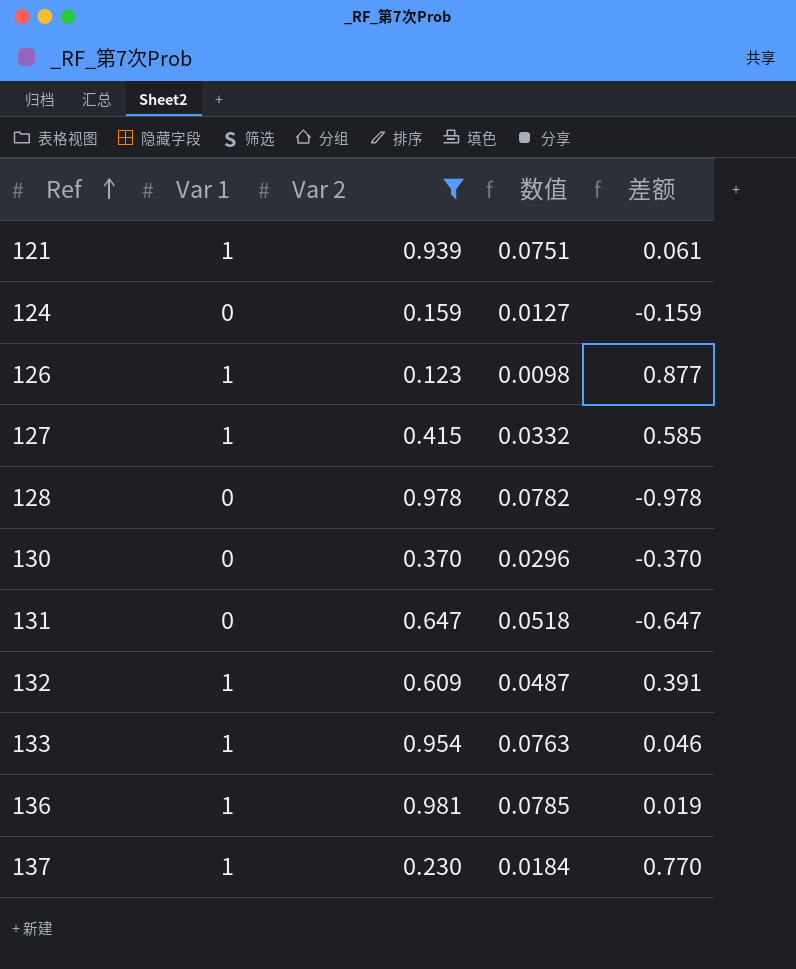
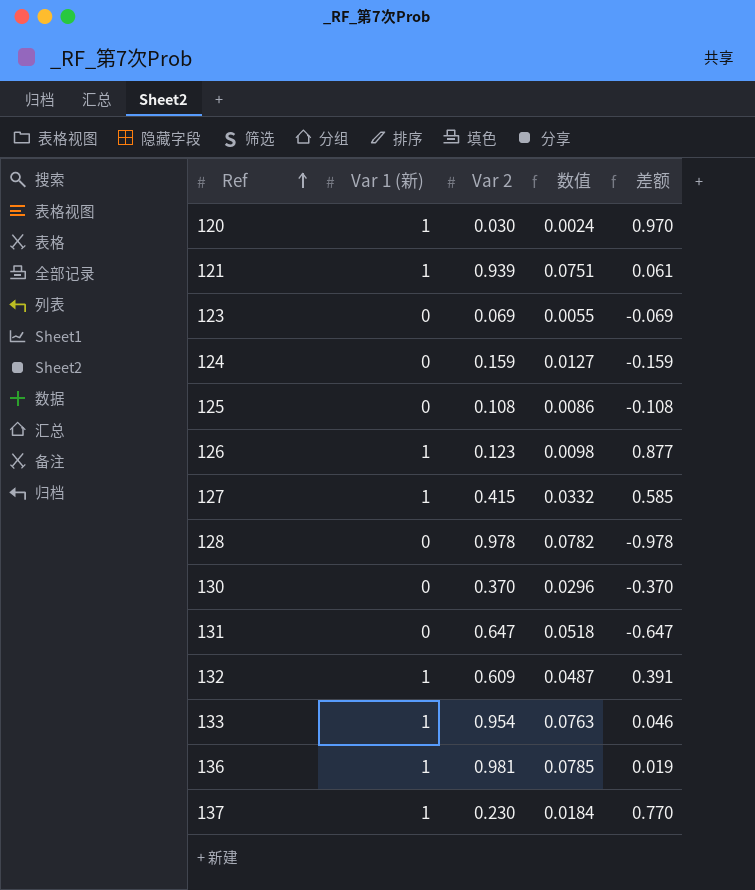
filter: Var 2 >= 0.123 -> none
column name: Var 1 -> Var 1 (新)

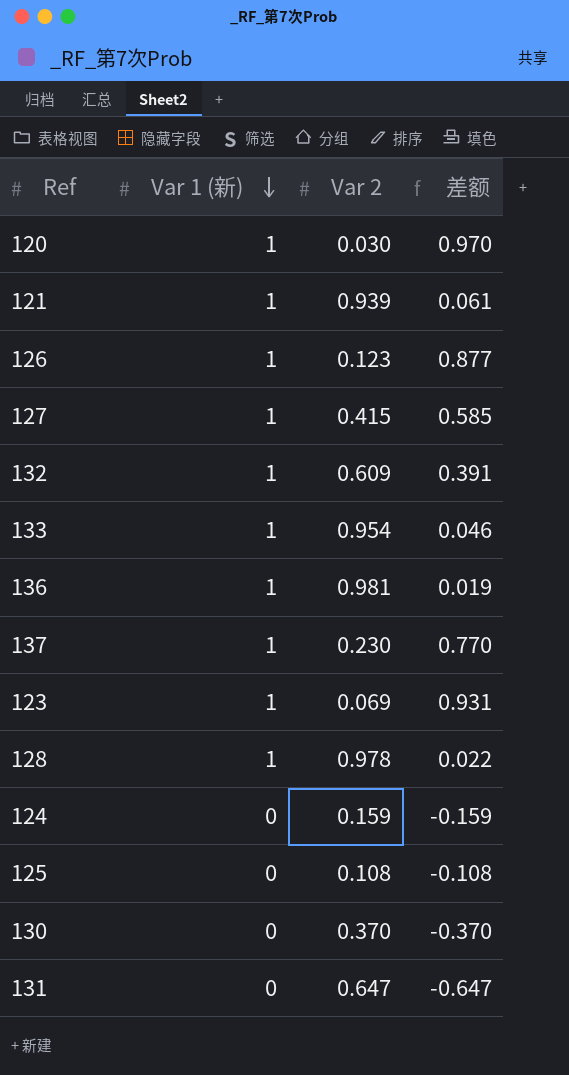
row order: Ref ascending -> Var 1 (新) descending
column 数值 | formula: [Var 2] * 0.08 -> none
123 | Var 1 (新): 0 -> 1
123 | 差额: -0.069 -> 0.931
128 | Var 1 (新): 0 -> 1
128 | 差额: -0.978 -> 0.022

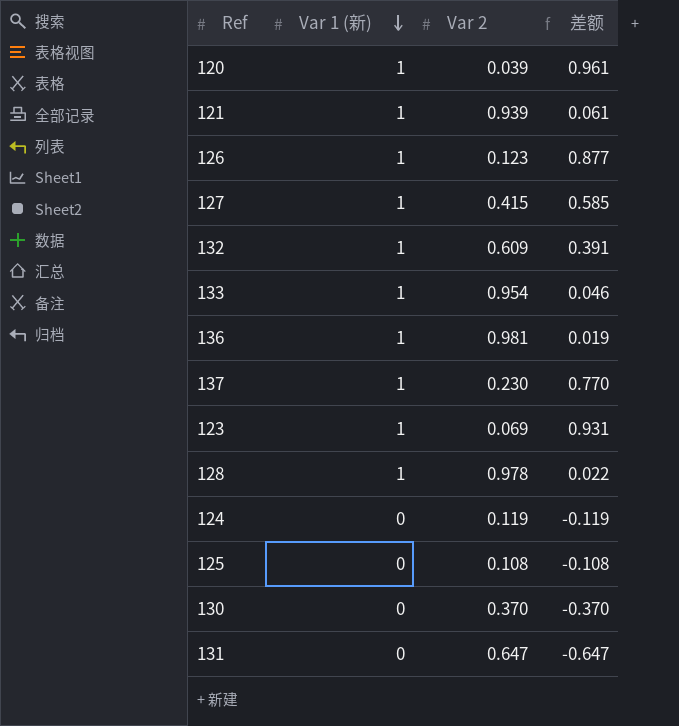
120 | Var 2: 0.030 -> 0.039
120 | 差额: 0.970 -> 0.961
124 | Var 2: 0.159 -> 0.119
124 | 差额: -0.159 -> -0.119

